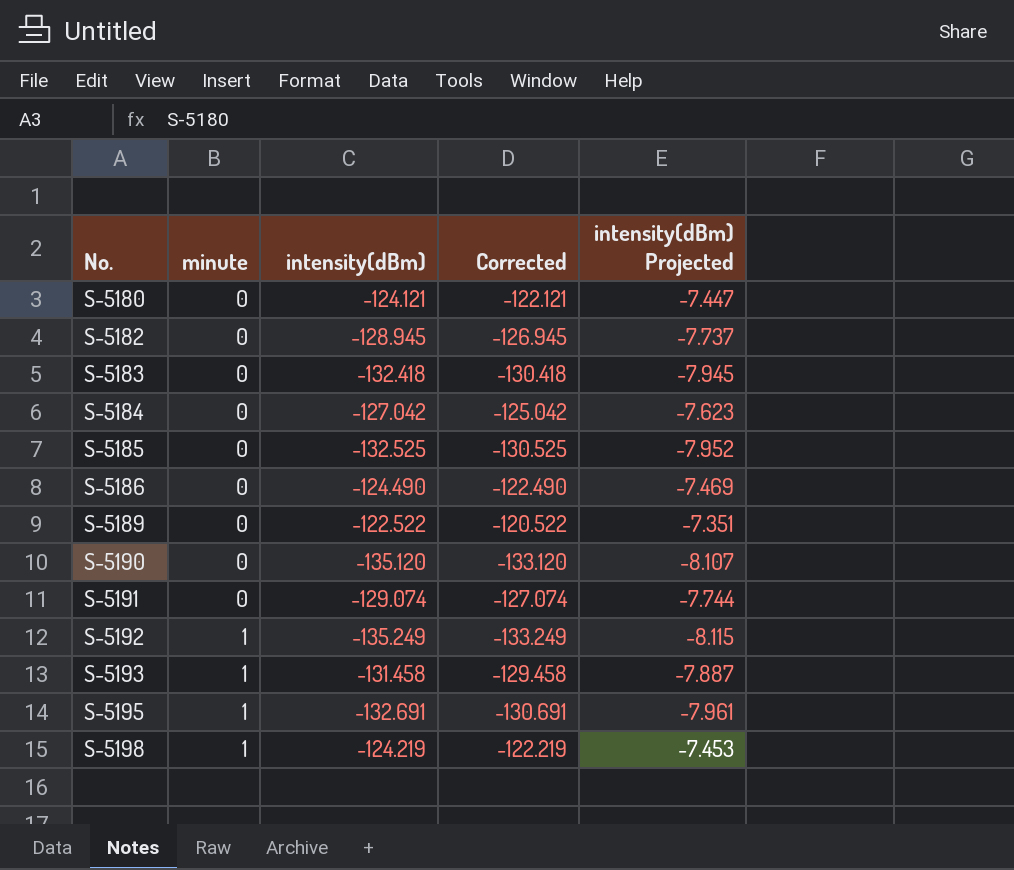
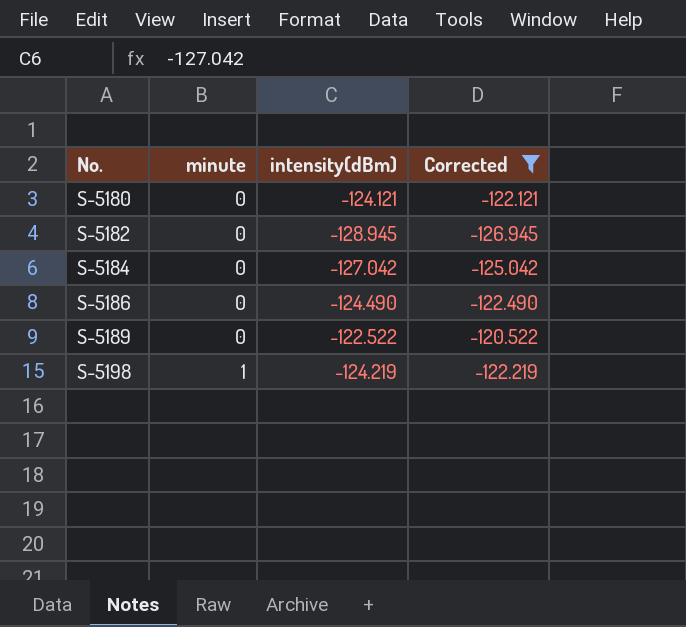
filter: none -> Corrected >= -126.945
column intensity(dBm) Projected | formula: [intensity(dBm)] * 0.06 -> none

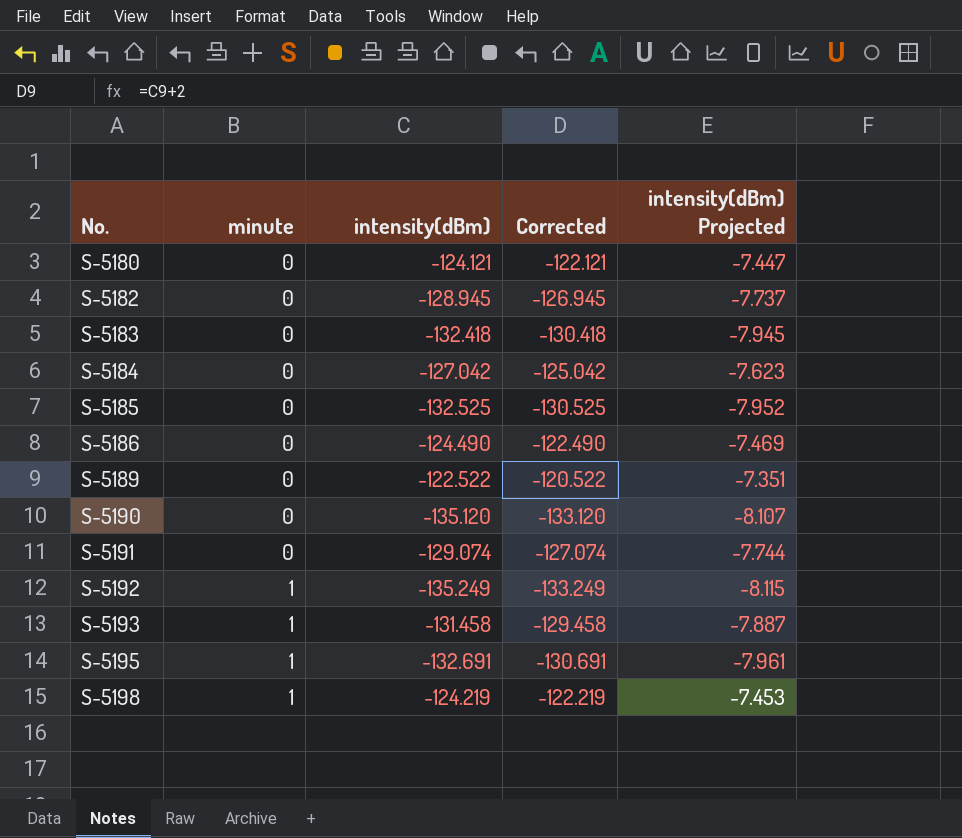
filter: Corrected >= -126.945 -> none
column intensity(dBm) Projected | formula: none -> [intensity(dBm)] * 0.06

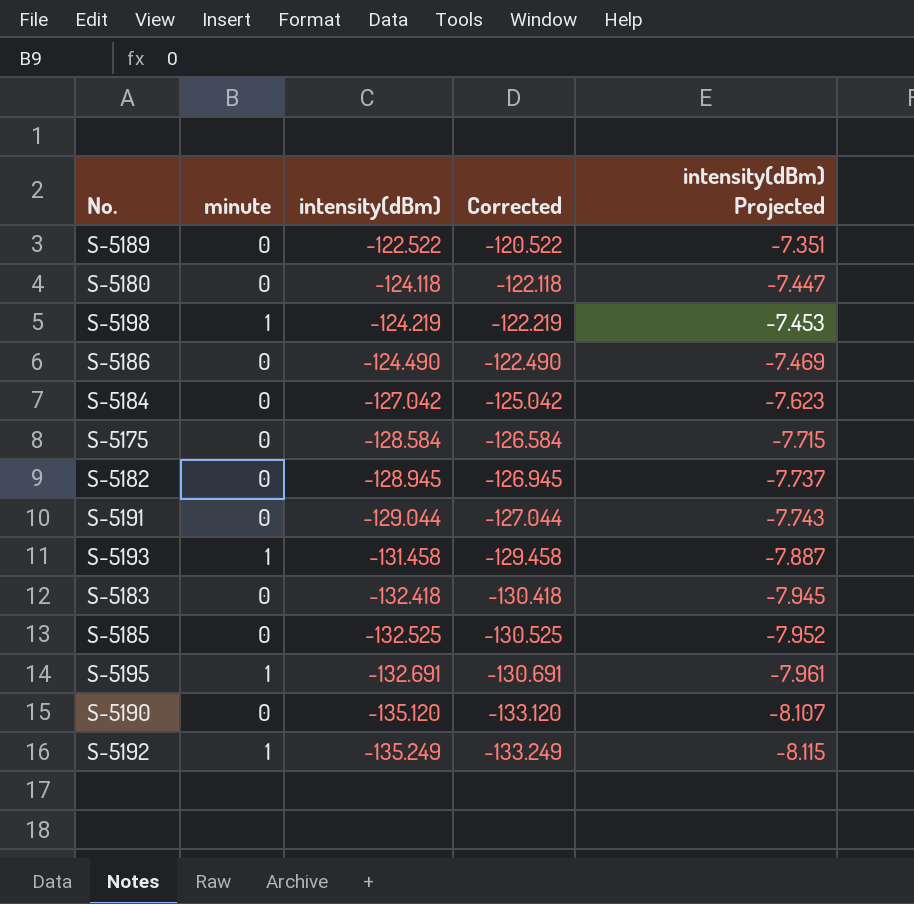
row order: No. ascending -> intensity(dBm) descending
S-5180 | intensity(dBm): -124.121 -> -124.118
S-5180 | Corrected: -122.121 -> -122.118
row S-5175: none -> 0 | -128.584 | -126.584 | -7.715
S-5191 | intensity(dBm): -129.074 -> -129.044
S-5191 | Corrected: -127.074 -> -127.044
S-5191 | intensity(dBm) Projected: -7.744 -> -7.743

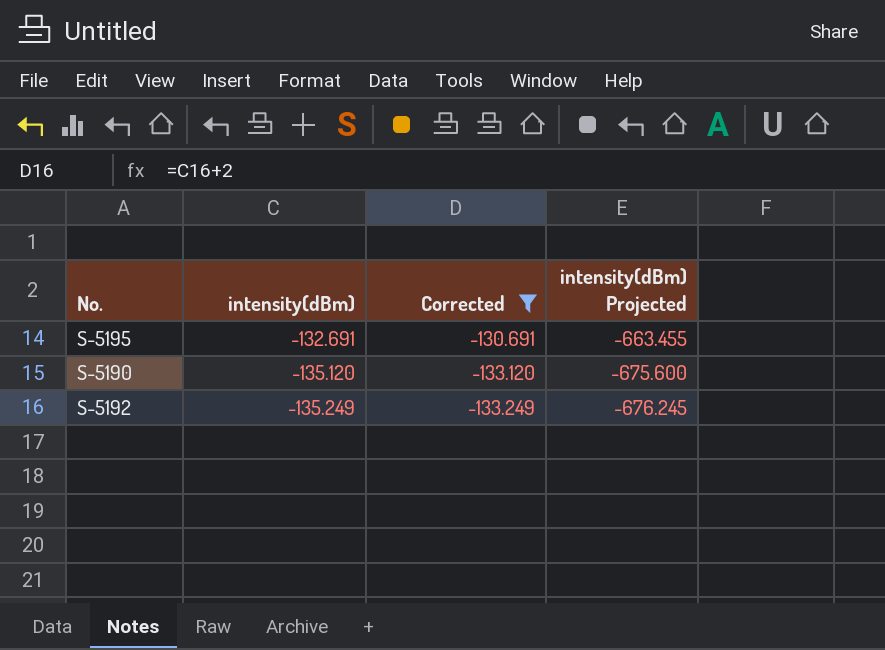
filter: none -> Corrected <= -130.691
column minute | position: 2 -> none
column intensity(dBm) Projected | formula: [intensity(dBm)] * 0.06 -> [intensity(dBm)] * 5

